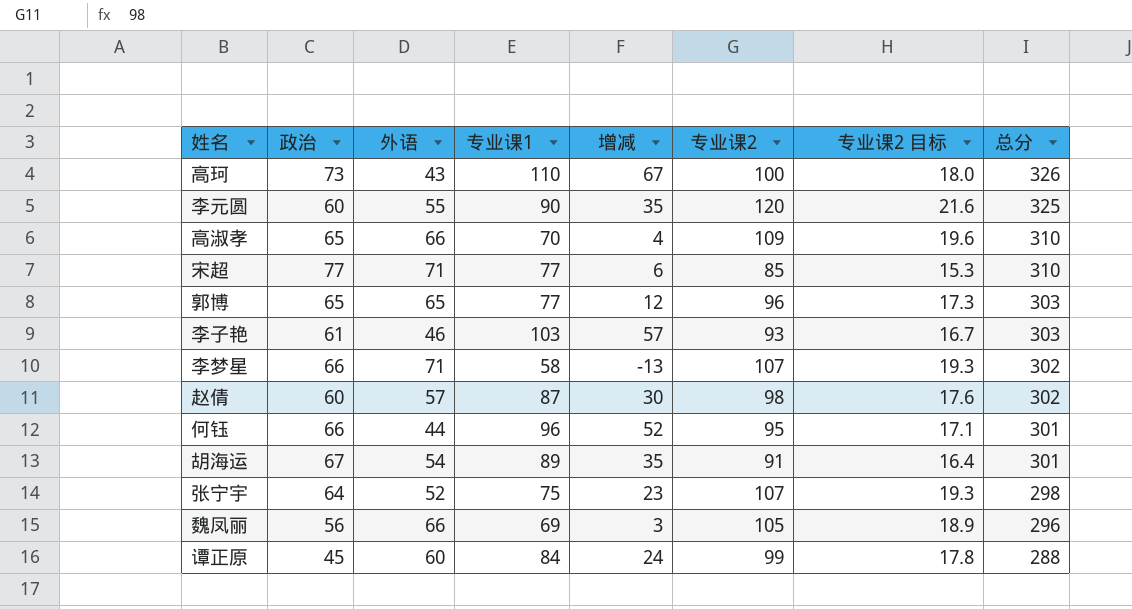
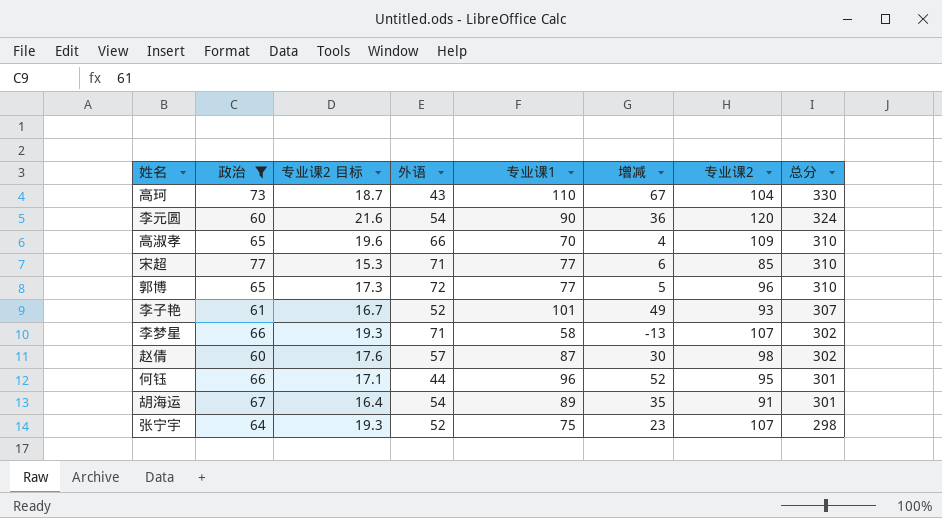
filter: none -> 政治 >= 60
column 专业课2 目标 | position: 7 -> 3
高珂 | 专业课2 目标: 18.0 -> 18.7
高珂 | 专业课2: 100 -> 104
高珂 | 总分: 326 -> 330
李元圆 | 外语: 55 -> 54
李元圆 | 增减: 35 -> 36
李元圆 | 总分: 325 -> 324
郭博 | 外语: 65 -> 72
郭博 | 增减: 12 -> 5
郭博 | 总分: 303 -> 310
李子艳 | 外语: 46 -> 52
李子艳 | 专业课1: 103 -> 101
李子艳 | 增减: 57 -> 49
李子艳 | 总分: 303 -> 307

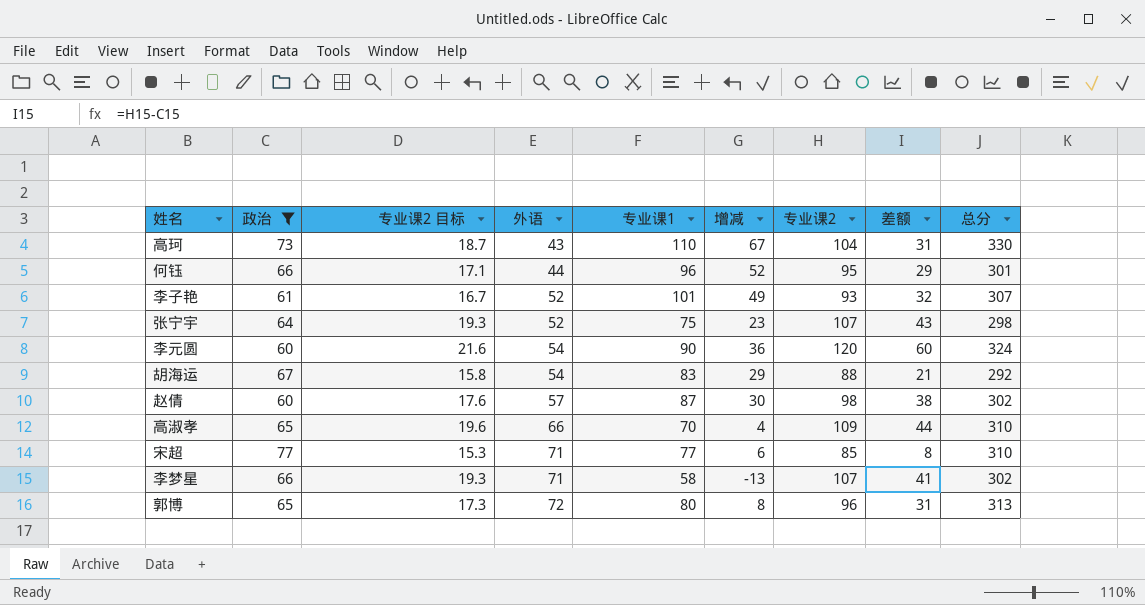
row order: 总分 descending -> 外语 ascending
column 差额 | formula: none -> [专业课2] - [政治]
胡海运 | 专业课2 目标: 16.4 -> 15.8
胡海运 | 专业课1: 89 -> 83
胡海运 | 增减: 35 -> 29
胡海运 | 专业课2: 91 -> 88
胡海运 | 总分: 301 -> 292
郭博 | 专业课1: 77 -> 80
郭博 | 增减: 5 -> 8
郭博 | 总分: 310 -> 313

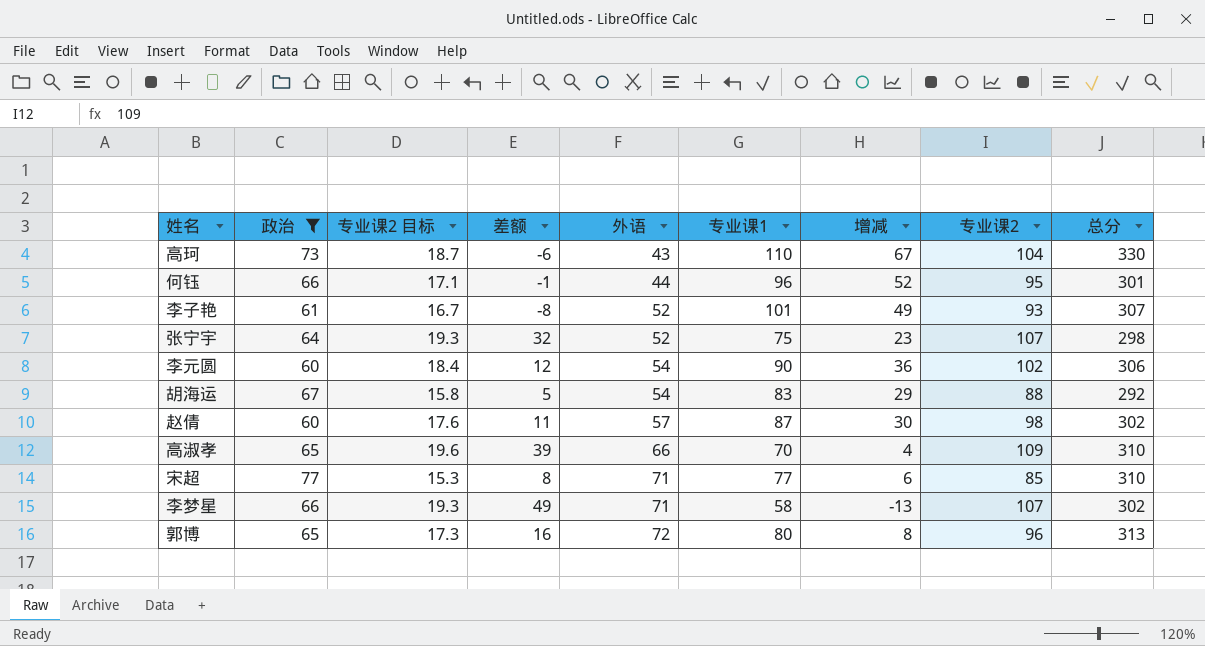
column 差额 | formula: [专业课2] - [政治] -> [专业课2] - [专业课1]
column 差额 | position: 8 -> 4
李元圆 | 专业课2 目标: 21.6 -> 18.4
李元圆 | 专业课2: 120 -> 102
李元圆 | 总分: 324 -> 306

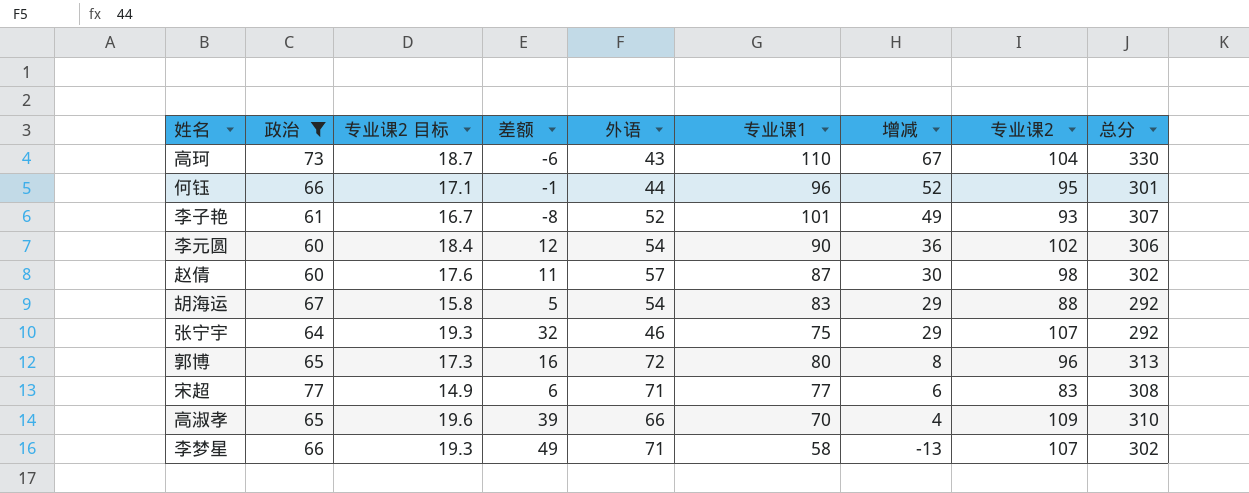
row order: 外语 ascending -> 增减 descending
张宁宇 | 外语: 52 -> 46
张宁宇 | 增减: 23 -> 29
张宁宇 | 总分: 298 -> 292
宋超 | 专业课2 目标: 15.3 -> 14.9
宋超 | 差额: 8 -> 6
宋超 | 专业课2: 85 -> 83
宋超 | 总分: 310 -> 308

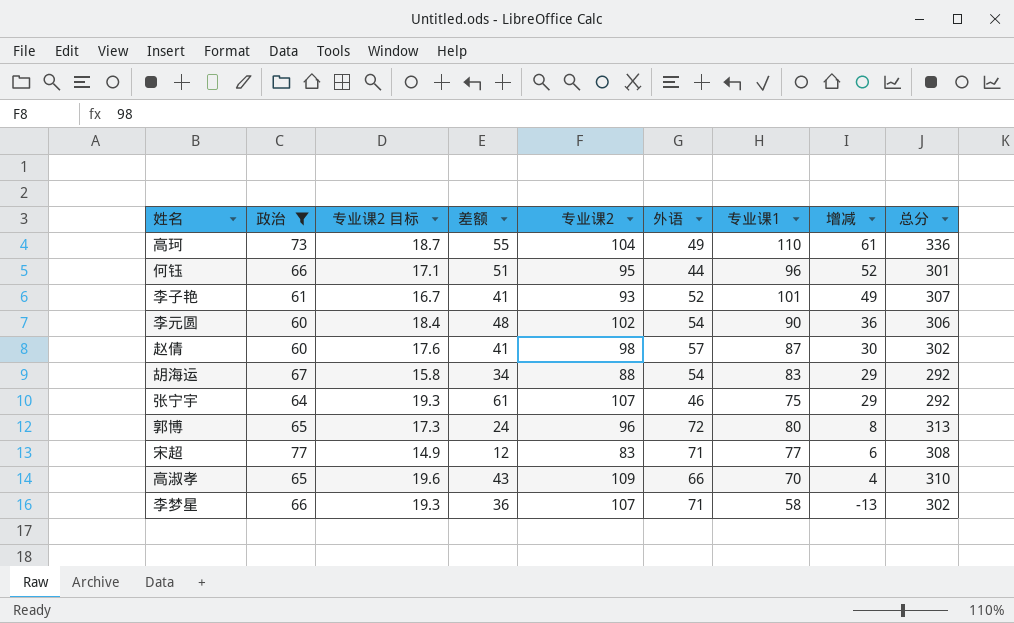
column 差额 | formula: [专业课2] - [专业课1] -> [专业课2] - [外语]
column 专业课2 | position: 8 -> 5
高珂 | 外语: 43 -> 49
高珂 | 增减: 67 -> 61
高珂 | 总分: 330 -> 336

